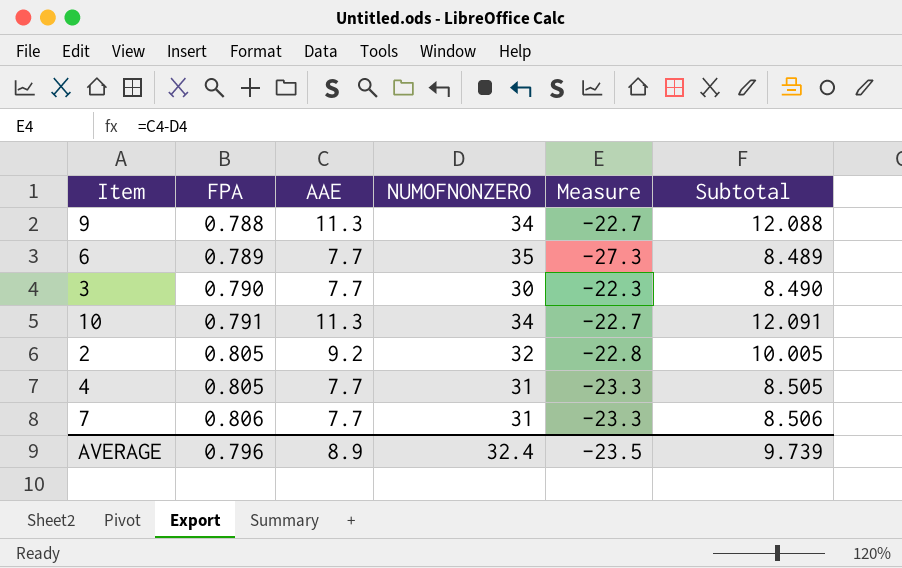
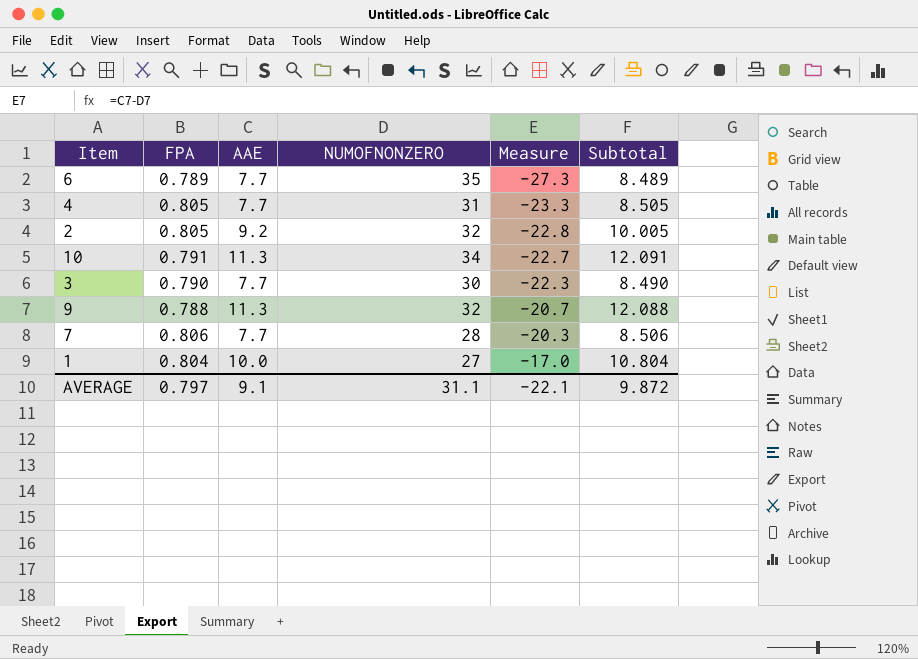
row order: FPA ascending -> Measure ascending
9 | NUMOFNONZERO: 34 -> 32
9 | Measure: -22.7 -> -20.7
7 | NUMOFNONZERO: 31 -> 28
7 | Measure: -23.3 -> -20.3
row 1: none -> 0.804 | 10.0 | 27 | -17.0 | 10.804
AVERAGE | FPA: 0.796 -> 0.797
AVERAGE | AAE: 8.9 -> 9.1
AVERAGE | NUMOFNONZERO: 32.4 -> 31.1
AVERAGE | Measure: -23.5 -> -22.1
AVERAGE | Subtotal: 9.739 -> 9.872

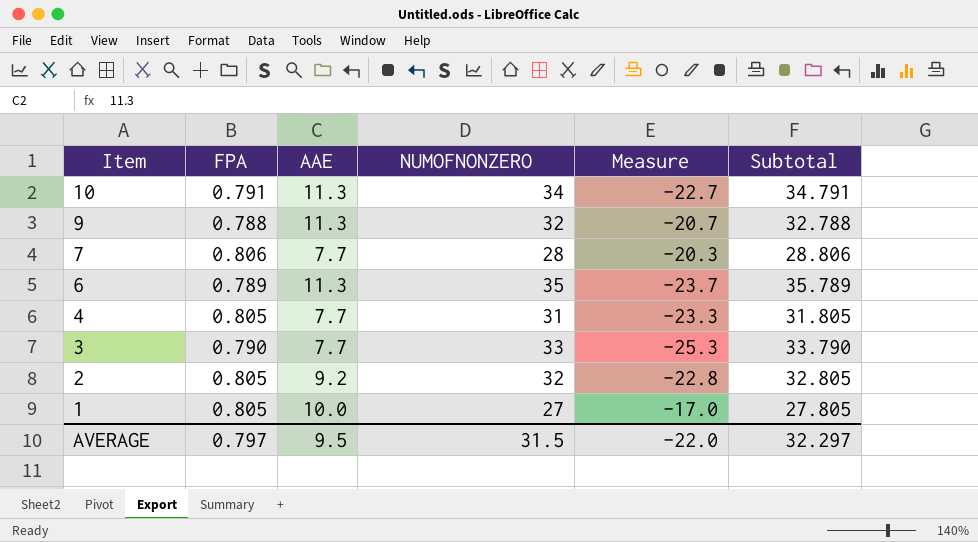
row order: Measure ascending -> Item descending
column Subtotal | formula: [FPA] + [AAE] -> [FPA] + [NUMOFNONZERO]
6 | AAE: 7.7 -> 11.3
6 | Measure: -27.3 -> -23.7
3 | NUMOFNONZERO: 30 -> 33
3 | Measure: -22.3 -> -25.3
1 | FPA: 0.804 -> 0.805
AVERAGE | AAE: 9.1 -> 9.5
AVERAGE | NUMOFNONZERO: 31.1 -> 31.5
AVERAGE | Measure: -22.1 -> -22.0
AVERAGE | Subtotal: 9.872 -> 32.297

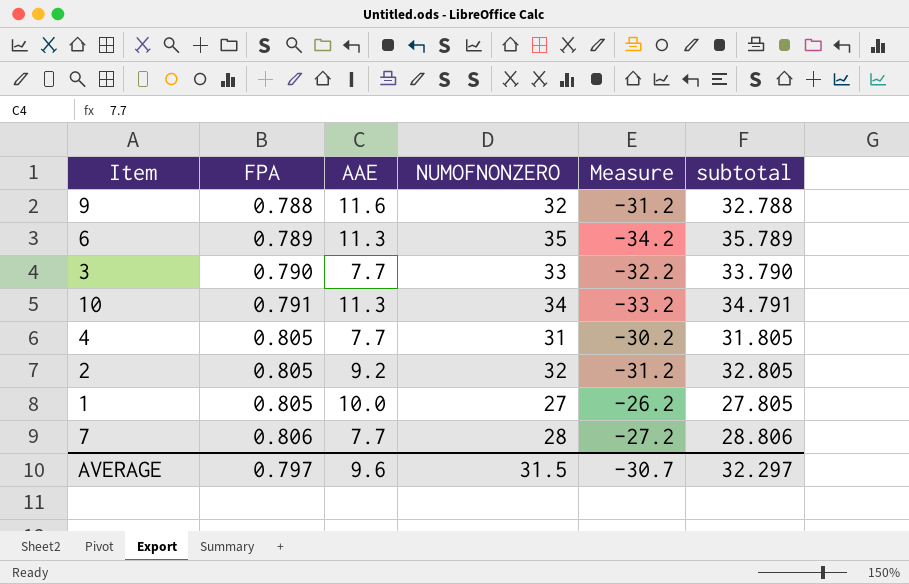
row order: Item descending -> FPA ascending
column Measure | formula: [AAE] - [NUMOFNONZERO] -> [FPA] - [NUMOFNONZERO]
column name: Subtotal -> subtotal
9 | AAE: 11.3 -> 11.6
AVERAGE | AAE: 9.5 -> 9.6
AVERAGE | Measure: -22.0 -> -30.7

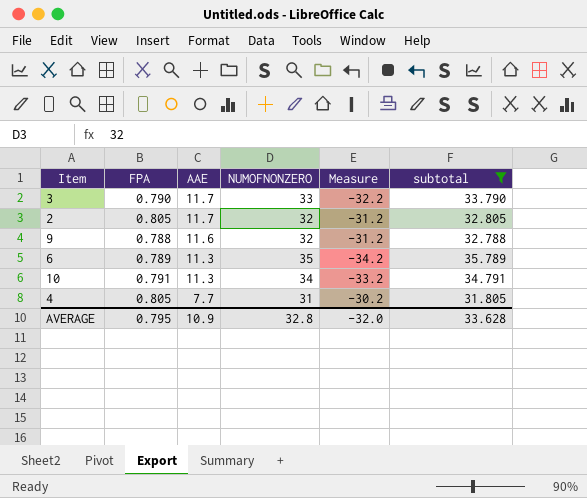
filter: none -> subtotal >= 31.805
row order: FPA ascending -> AAE descending
3 | AAE: 7.7 -> 11.7
2 | AAE: 9.2 -> 11.7
AVERAGE | FPA: 0.797 -> 0.795
AVERAGE | AAE: 9.6 -> 10.9
AVERAGE | NUMOFNONZERO: 31.5 -> 32.8
AVERAGE | Measure: -30.7 -> -32.0
AVERAGE | subtotal: 32.297 -> 33.628

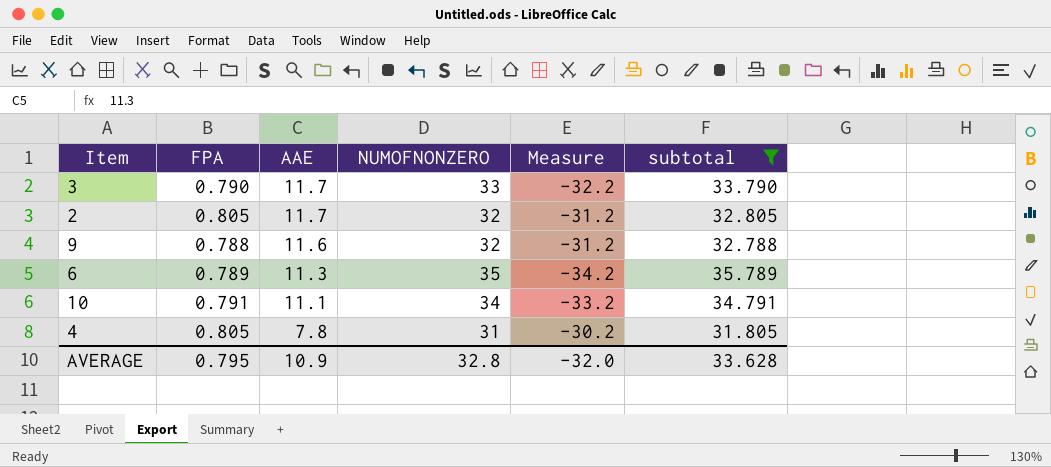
10 | AAE: 11.3 -> 11.1
4 | AAE: 7.7 -> 7.8

